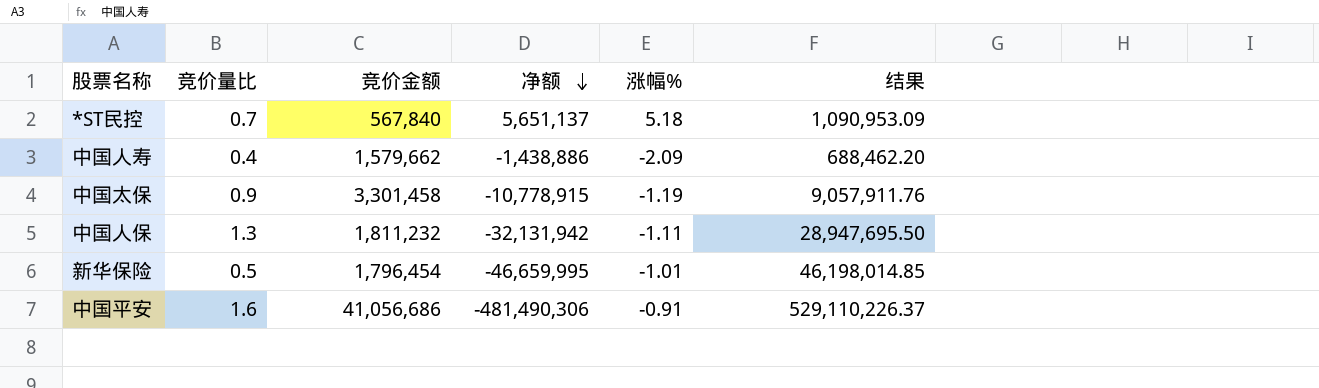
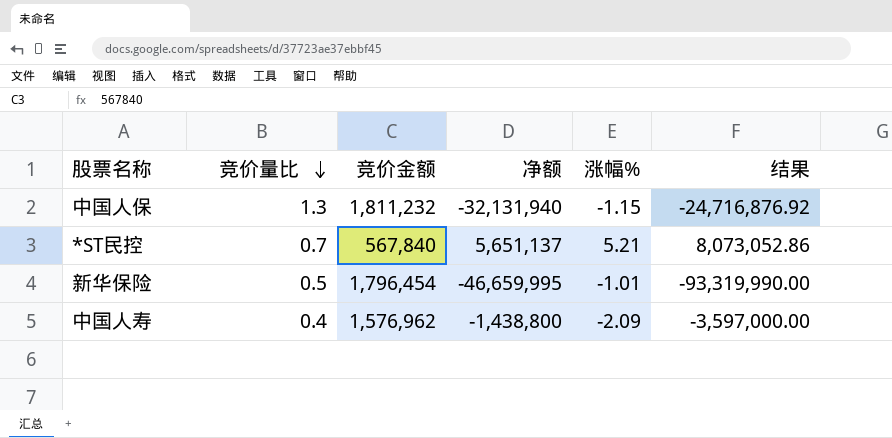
row order: 净额 descending -> 竞价量比 descending
column 结果 | formula: [净额] / [涨幅%] -> [净额] / [竞价量比]
row 中国太保: 0.9 | 3,301,458 | -10,778,915 | -1.19 | 9,057,911.76 -> none
row 中国平安: 1.6 | 41,056,686 | -481,490,306 | -0.91 | 529,110,226.37 -> none
中国人保 | 净额: -32,131,942 -> -32,131,940
中国人保 | 涨幅%: -1.11 -> -1.15
*ST民控 | 涨幅%: 5.18 -> 5.21
中国人寿 | 竞价金额: 1,579,662 -> 1,576,962
中国人寿 | 净额: -1,438,886 -> -1,438,800

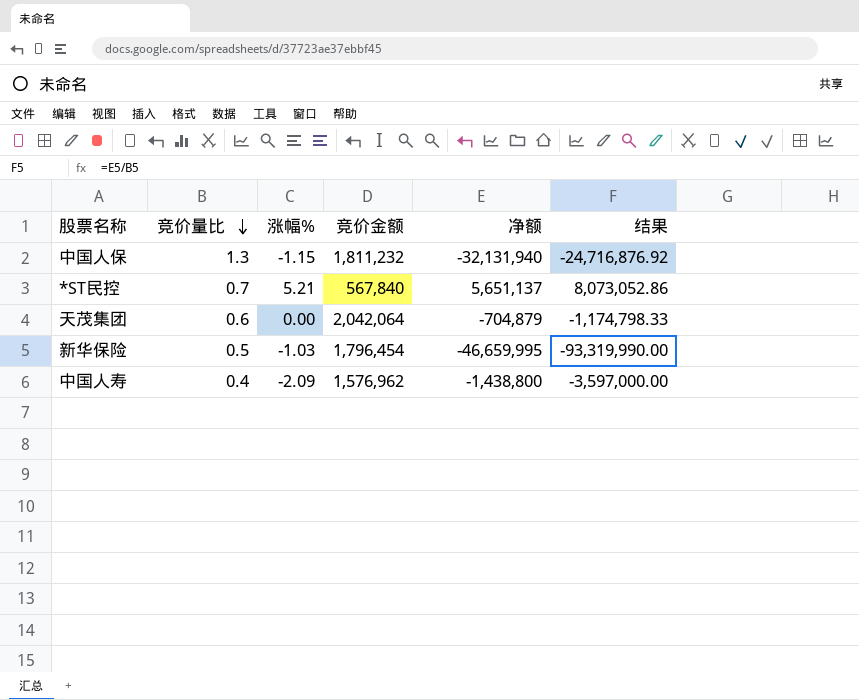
column 涨幅% | position: 5 -> 3
row 天茂集团: none -> 0.6 | 0.00 | 2,042,064 | -704,879 | -1,174,798.33
新华保险 | 涨幅%: -1.01 -> -1.03

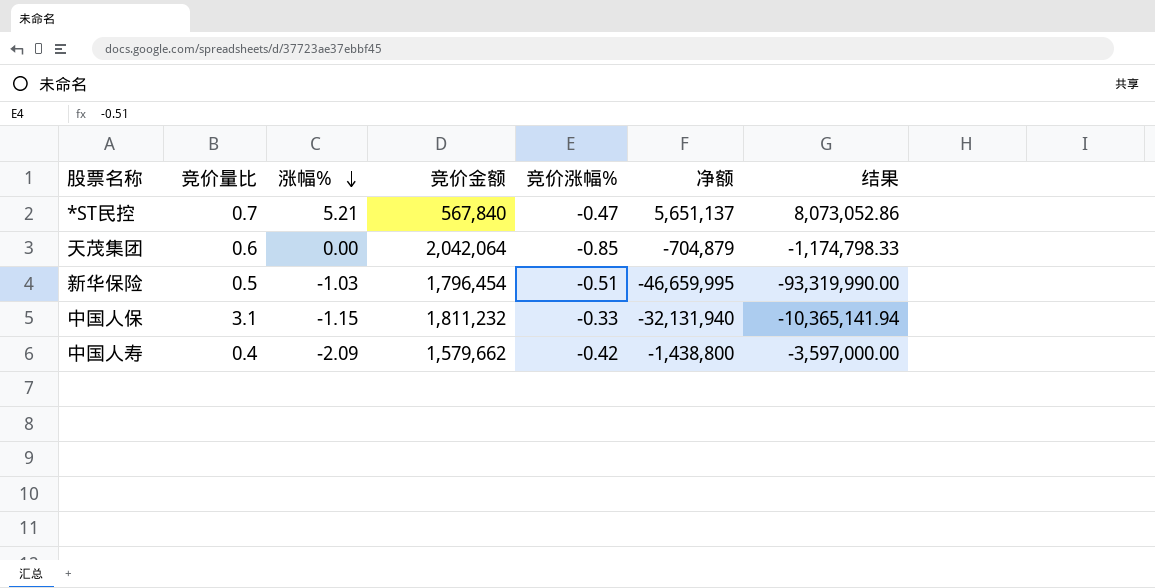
row order: 竞价量比 descending -> 涨幅% descending
column 竞价涨幅% | position: none -> 5
中国人保 | 竞价量比: 1.3 -> 3.1
中国人保 | 结果: -24,716,876.92 -> -10,365,141.94
中国人寿 | 竞价金额: 1,576,962 -> 1,579,662

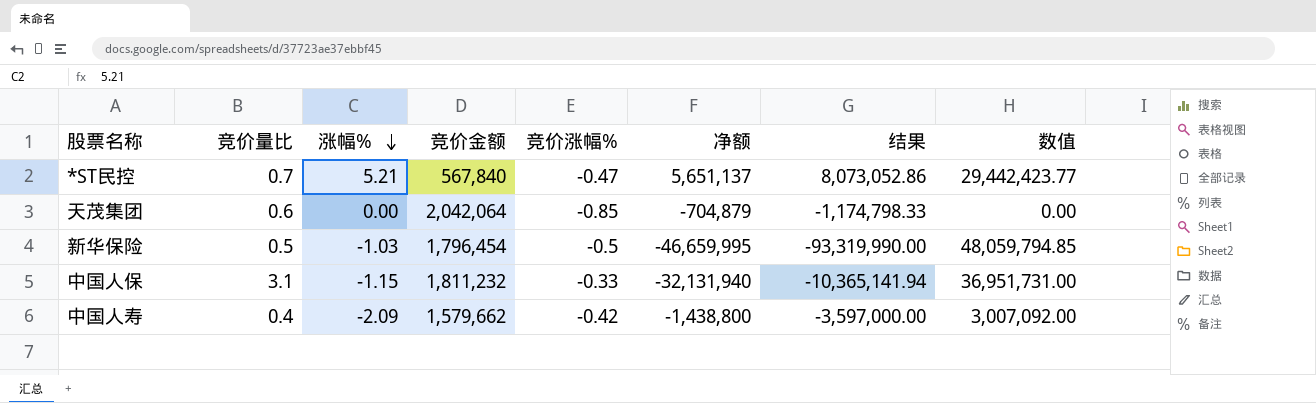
column 数值 | formula: none -> [涨幅%] * [净额]
新华保险 | 竞价涨幅%: -0.51 -> -0.5

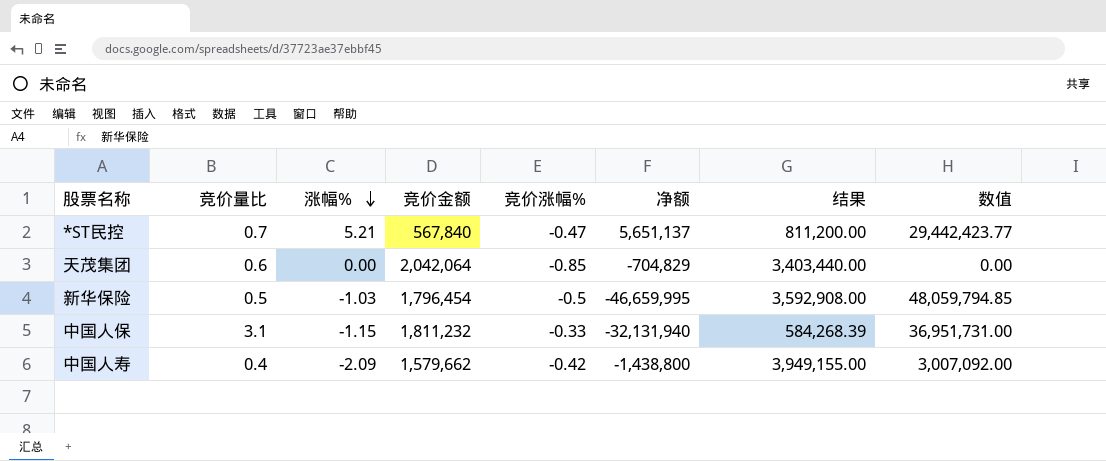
column 结果 | formula: [净额] / [竞价量比] -> [竞价金额] / [竞价量比]
天茂集团 | 净额: -704,879 -> -704,829

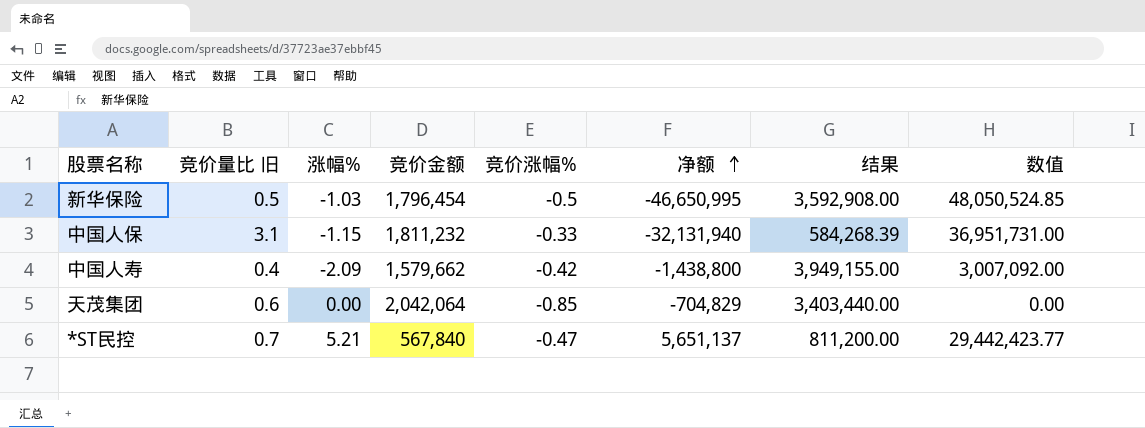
row order: 涨幅% descending -> 净额 ascending
column name: 竞价量比 -> 竞价量比 旧
新华保险 | 净额: -46,659,995 -> -46,650,995
新华保险 | 数值: 48,059,794.85 -> 48,050,524.85

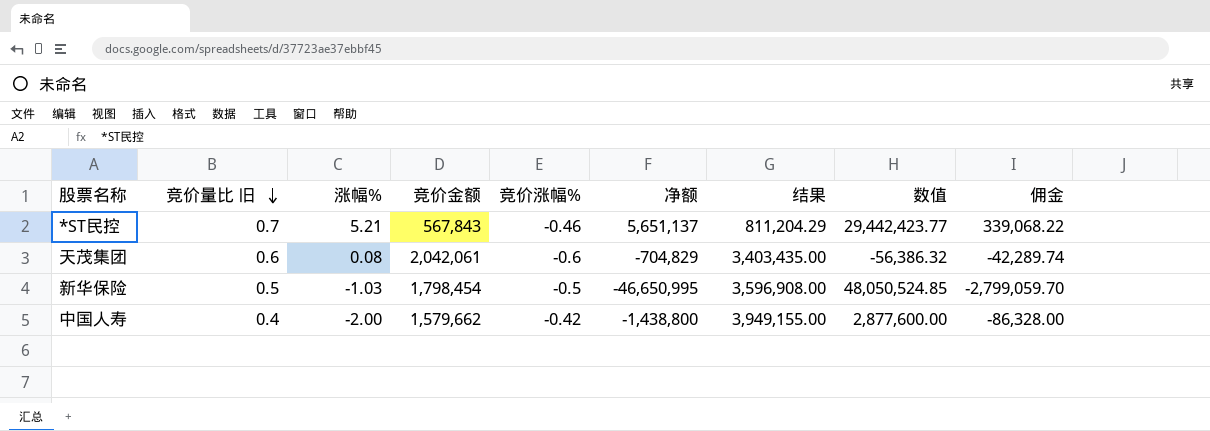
row order: 净额 ascending -> 竞价量比 旧 descending
column 佣金 | formula: none -> [净额] * 0.06
row 中国人保: 3.1 | -1.15 | 1,811,232 | -0.33 | -32,131,940 | 584,268.39 | 36,951,731.00 -> none
*ST民控 | 竞价金额: 567,840 -> 567,843
*ST民控 | 竞价涨幅%: -0.47 -> -0.46
*ST民控 | 结果: 811,200.00 -> 811,204.29
天茂集团 | 涨幅%: 0.00 -> 0.08
天茂集团 | 竞价金额: 2,042,064 -> 2,042,061
天茂集团 | 竞价涨幅%: -0.85 -> -0.6
天茂集团 | 结果: 3,403,440.00 -> 3,403,435.00
天茂集团 | 数值: 0.00 -> -56,386.32
新华保险 | 竞价金额: 1,796,454 -> 1,798,454
新华保险 | 结果: 3,592,908.00 -> 3,596,908.00
中国人寿 | 涨幅%: -2.09 -> -2.00
中国人寿 | 数值: 3,007,092.00 -> 2,877,600.00

